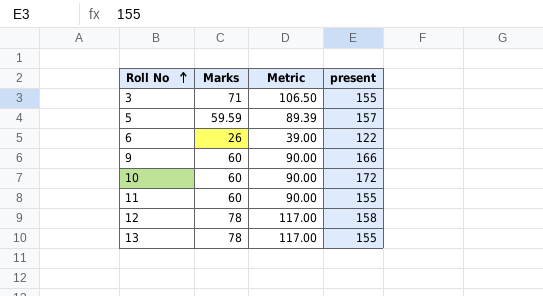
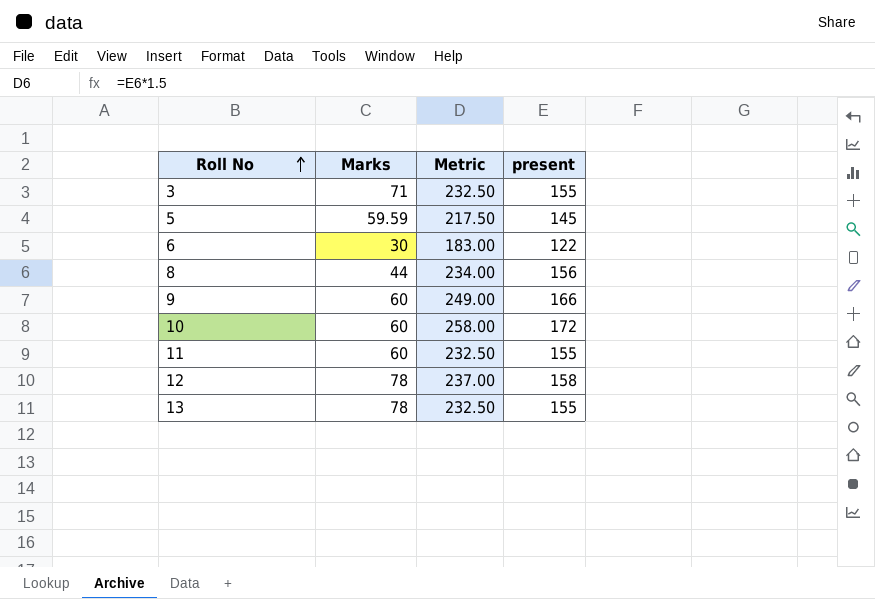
column Metric | formula: [Marks] * 1.5 -> [present] * 1.5
5 | present: 157 -> 145
6 | Marks: 26 -> 30
row 8: none -> 44 | 234.00 | 156

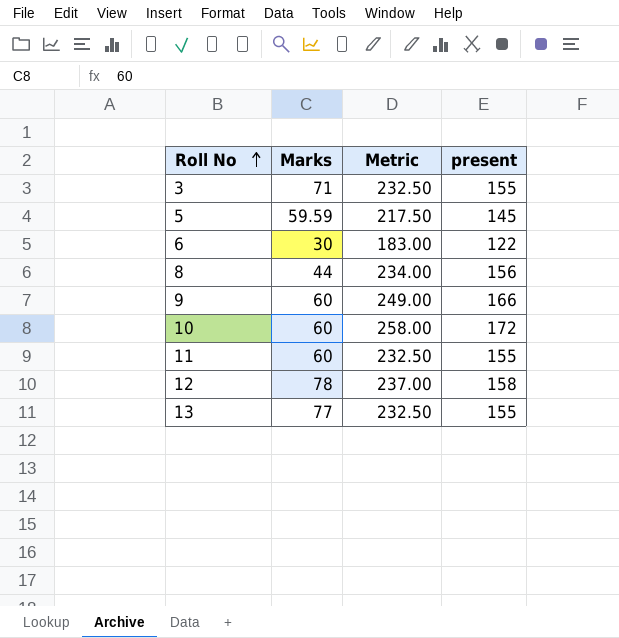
13 | Marks: 78 -> 77

